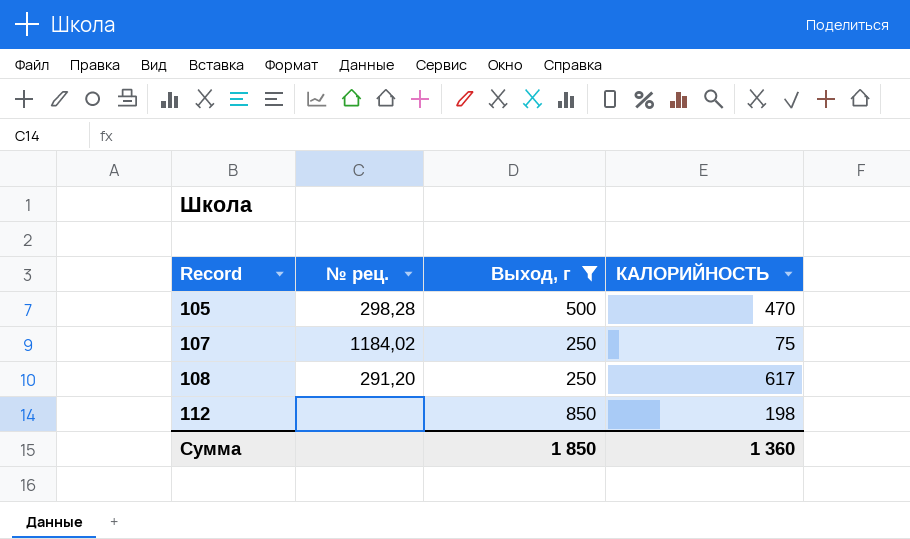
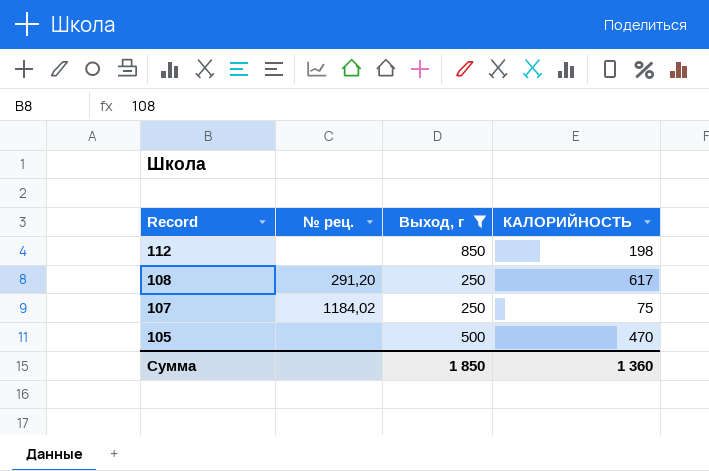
row order: Record ascending -> Record descending
105 | № рец.: 298,28 -> none

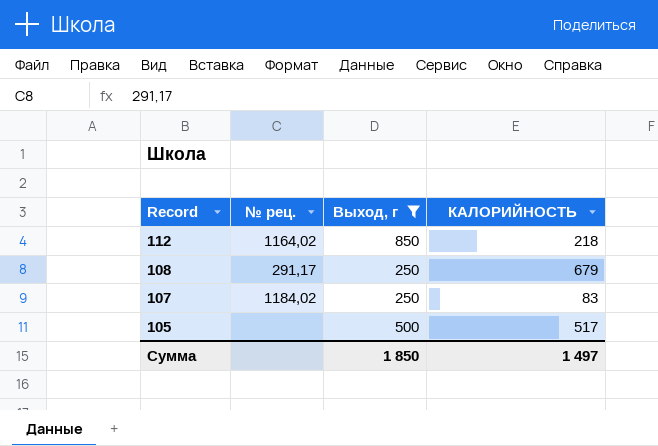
112 | № рец.: none -> 1164,02
112 | КАЛОРИЙНОСТЬ: 198 -> 218
108 | № рец.: 291,20 -> 291,17
108 | КАЛОРИЙНОСТЬ: 617 -> 679
107 | КАЛОРИЙНОСТЬ: 75 -> 83
105 | КАЛОРИЙНОСТЬ: 470 -> 517
Сумма | КАЛОРИЙНОСТЬ: 1 360 -> 1 497

